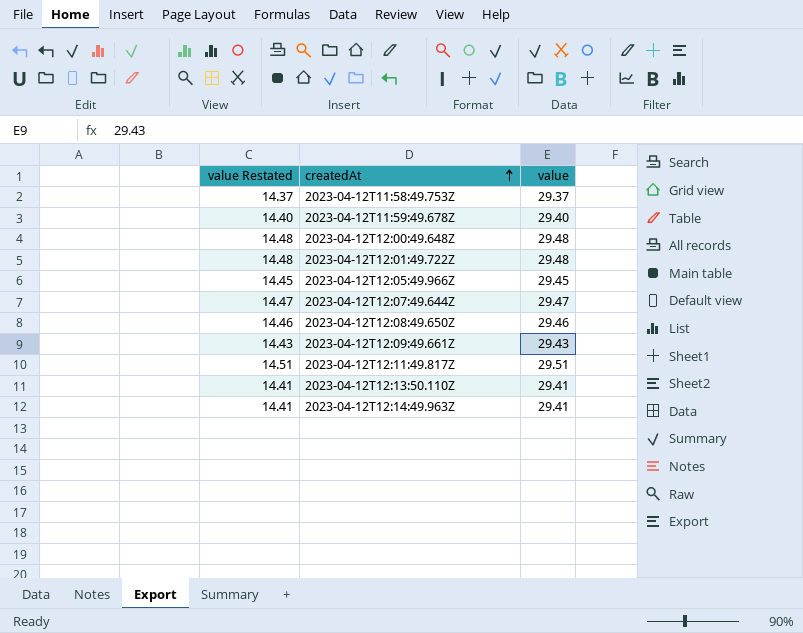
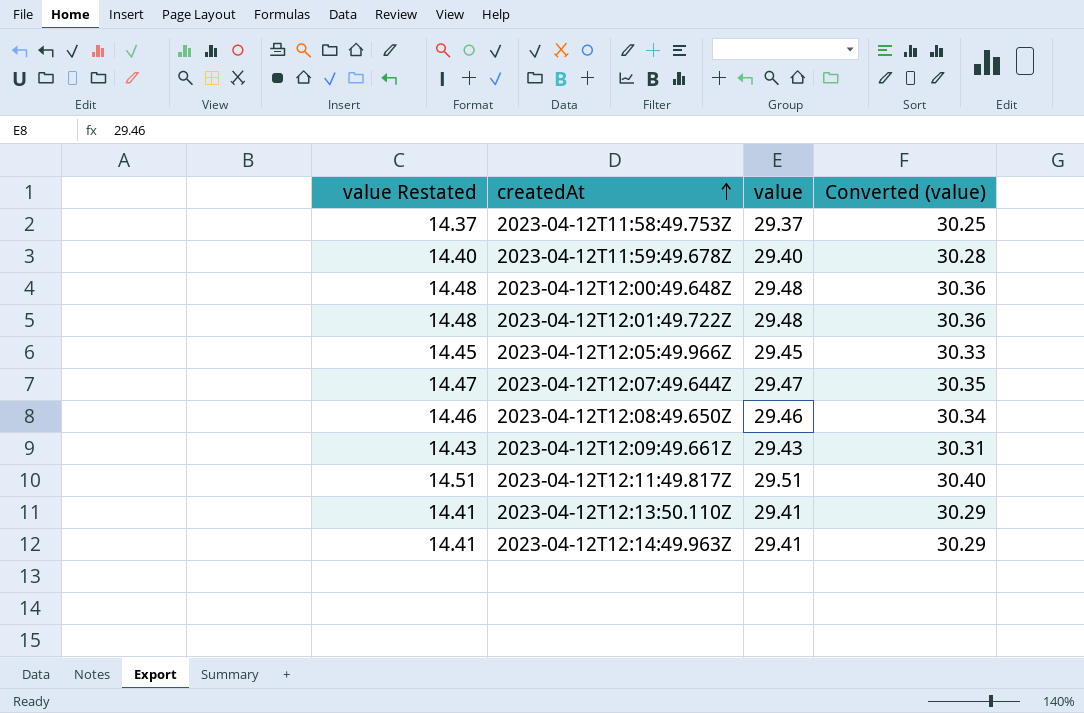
column Converted (value) | formula: none -> [value] * 1.03

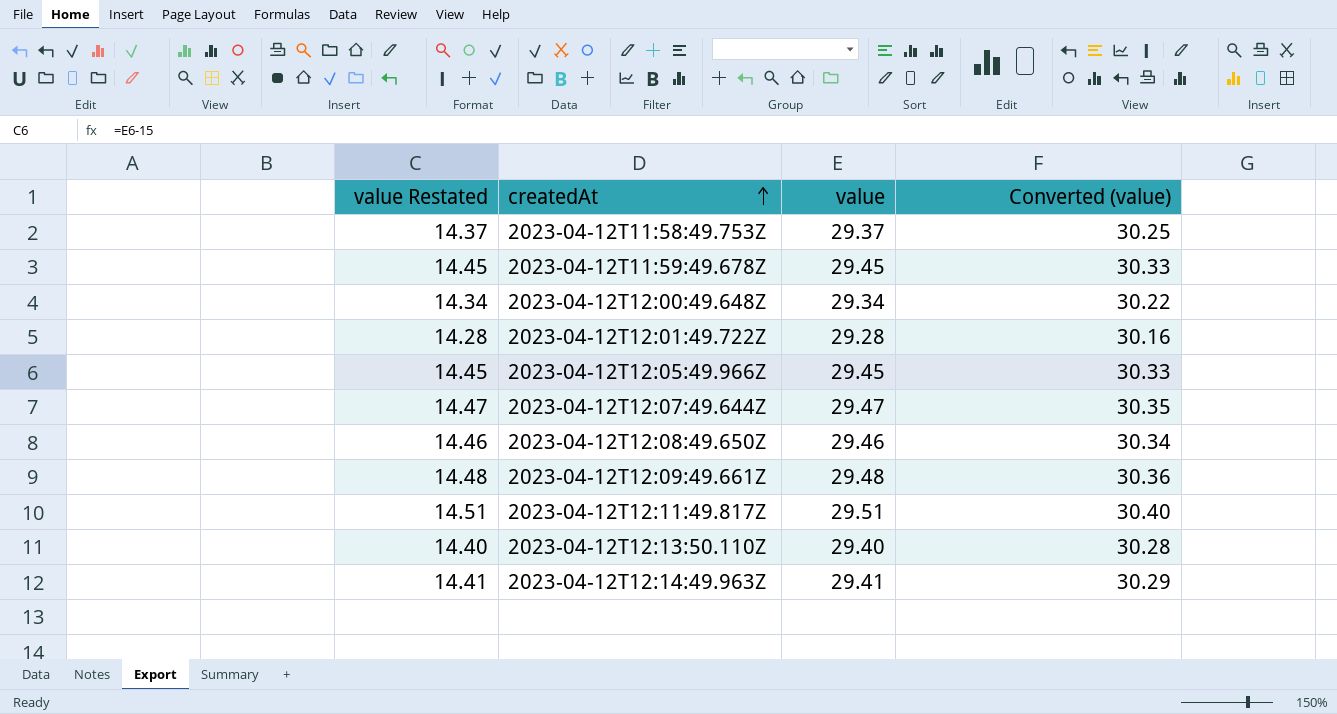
2023-04-12T11:59:49.678Z | value Restated: 14.40 -> 14.45
2023-04-12T11:59:49.678Z | value: 29.40 -> 29.45
2023-04-12T11:59:49.678Z | Converted (value): 30.28 -> 30.33
2023-04-12T12:00:49.648Z | value Restated: 14.48 -> 14.34
2023-04-12T12:00:49.648Z | value: 29.48 -> 29.34
2023-04-12T12:00:49.648Z | Converted (value): 30.36 -> 30.22
2023-04-12T12:01:49.722Z | value Restated: 14.48 -> 14.28
2023-04-12T12:01:49.722Z | value: 29.48 -> 29.28
2023-04-12T12:01:49.722Z | Converted (value): 30.36 -> 30.16
2023-04-12T12:09:49.661Z | value Restated: 14.43 -> 14.48
2023-04-12T12:09:49.661Z | value: 29.43 -> 29.48
2023-04-12T12:09:49.661Z | Converted (value): 30.31 -> 30.36
2023-04-12T12:13:50.110Z | value Restated: 14.41 -> 14.40
2023-04-12T12:13:50.110Z | value: 29.41 -> 29.40
2023-04-12T12:13:50.110Z | Converted (value): 30.29 -> 30.28

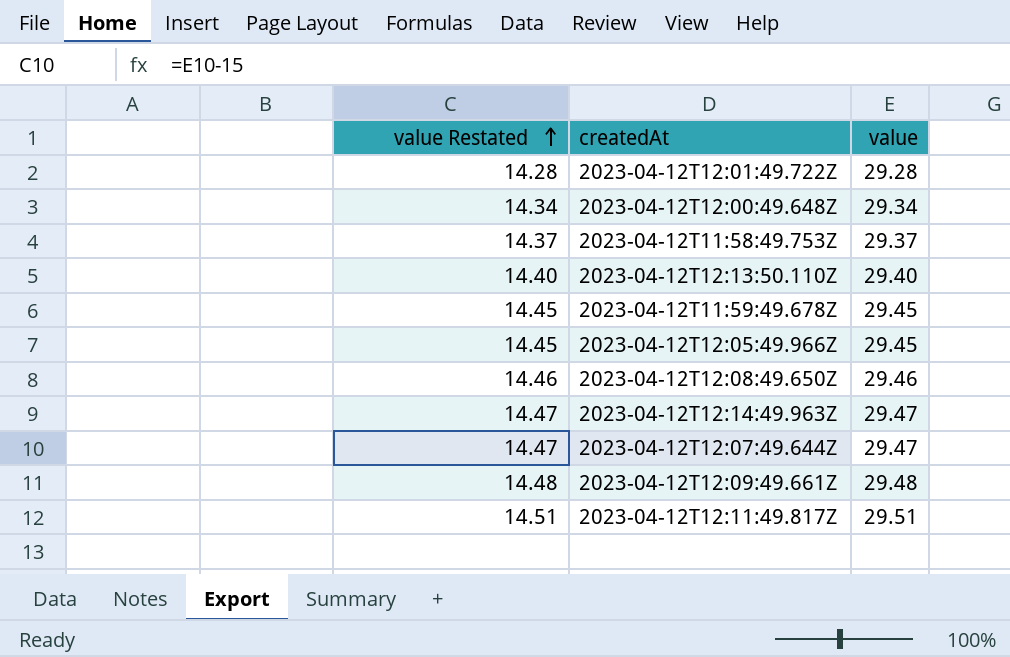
row order: createdAt ascending -> value Restated ascending
column Converted (value) | formula: [value] * 1.03 -> none
2023-04-12T12:14:49.963Z | value Restated: 14.41 -> 14.47
2023-04-12T12:14:49.963Z | value: 29.41 -> 29.47

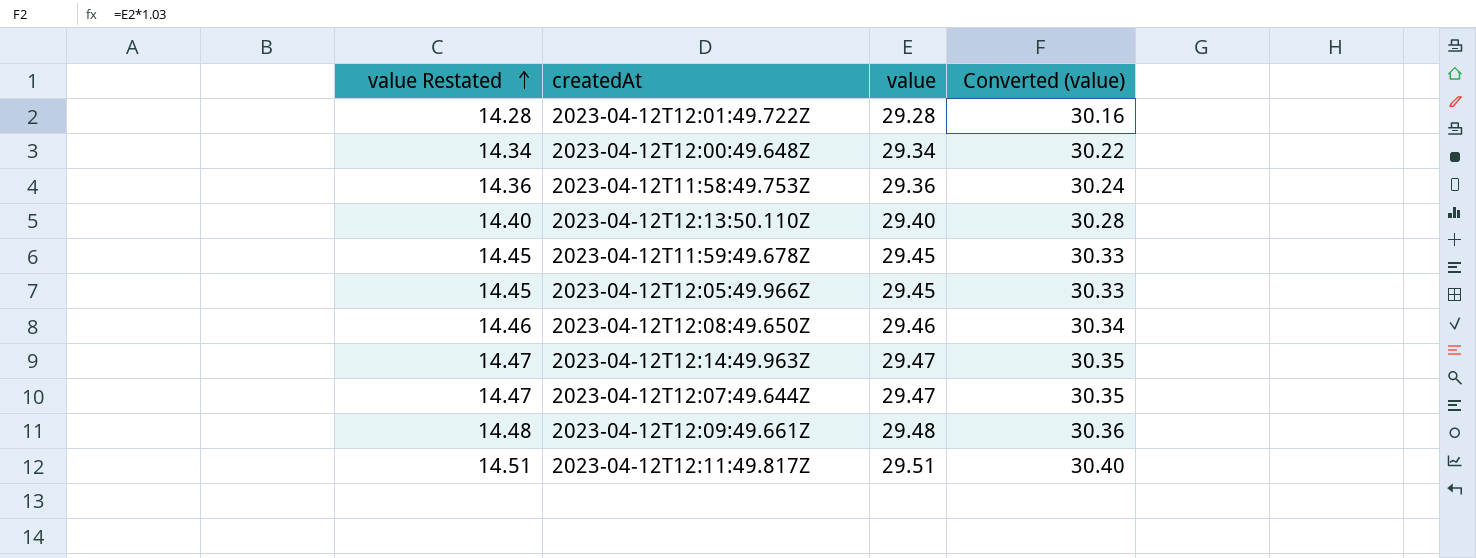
column Converted (value) | formula: none -> [value] * 1.03
2023-04-12T11:58:49.753Z | value Restated: 14.37 -> 14.36
2023-04-12T11:58:49.753Z | value: 29.37 -> 29.36

